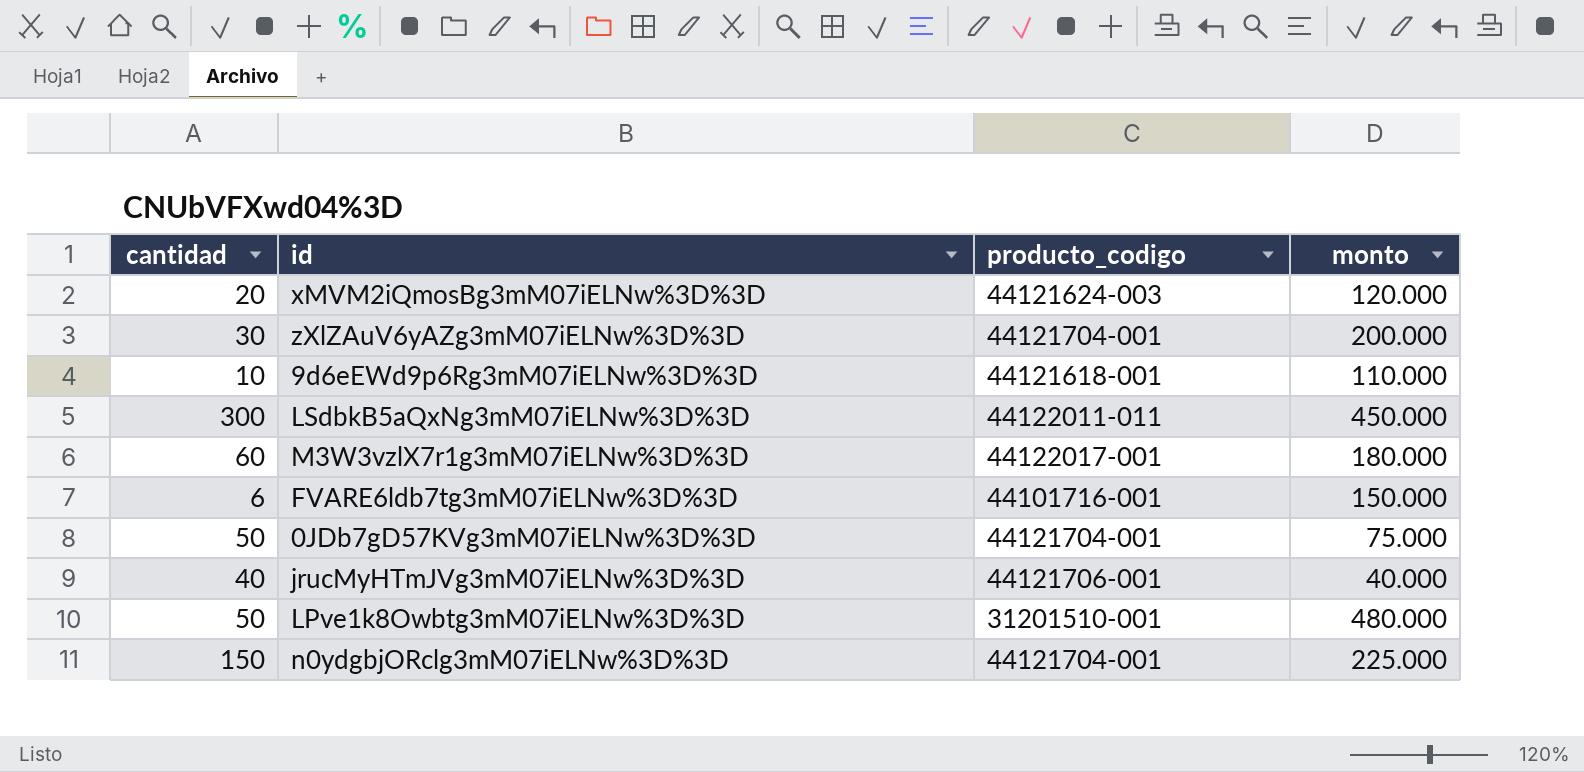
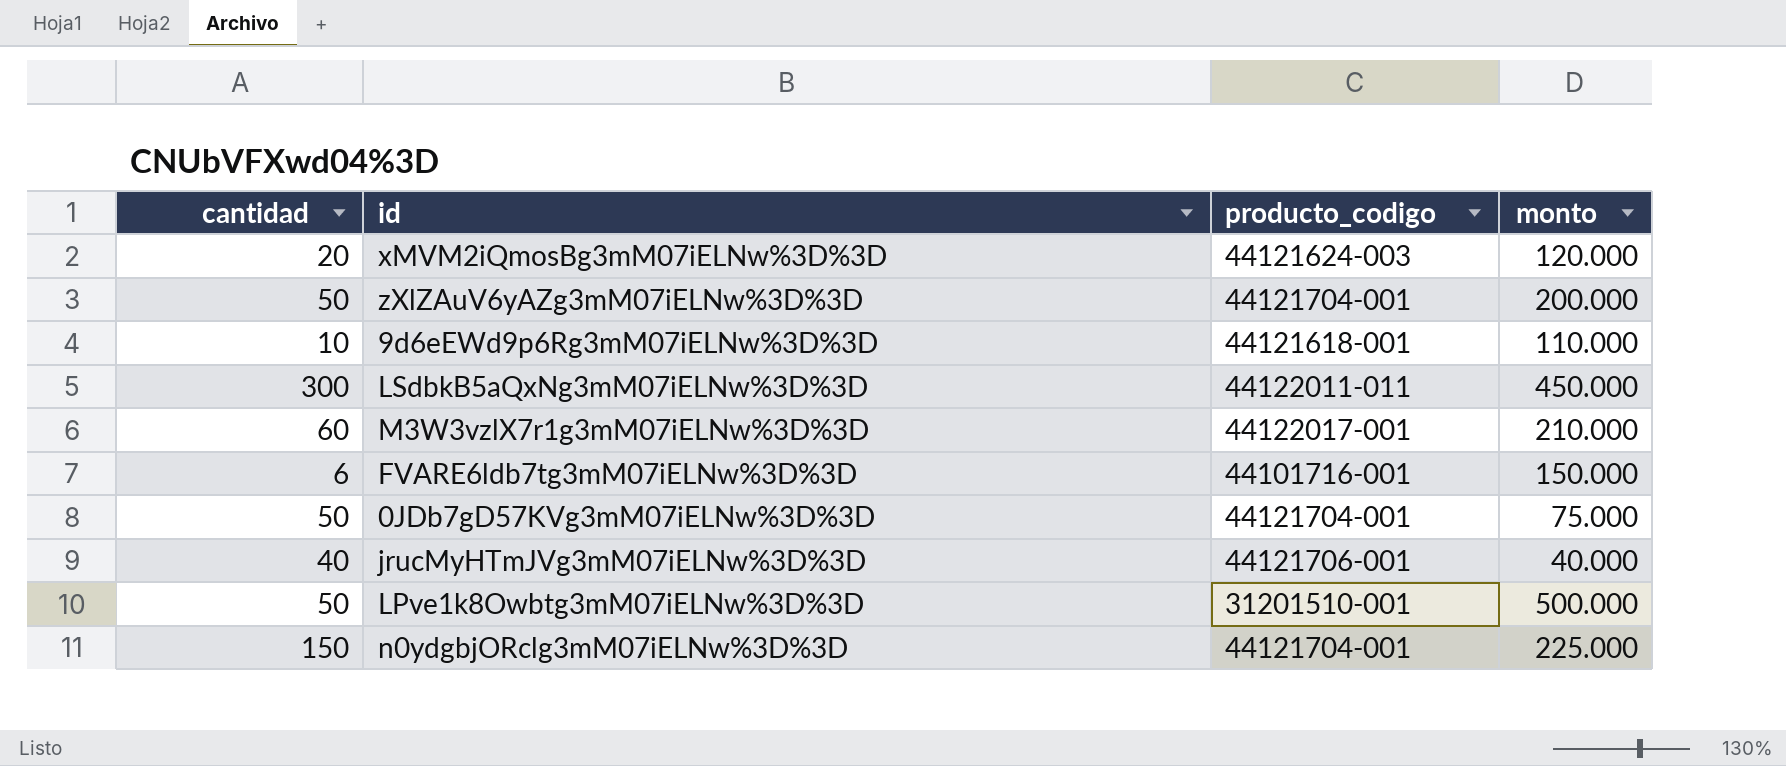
zXlZAuV6yAZg3mM07iELNw%3D%3D | cantidad: 30 -> 50
M3W3vzlX7r1g3mM07iELNw%3D%3D | monto: 180.000 -> 210.000
LPve1k8Owbtg3mM07iELNw%3D%3D | monto: 480.000 -> 500.000

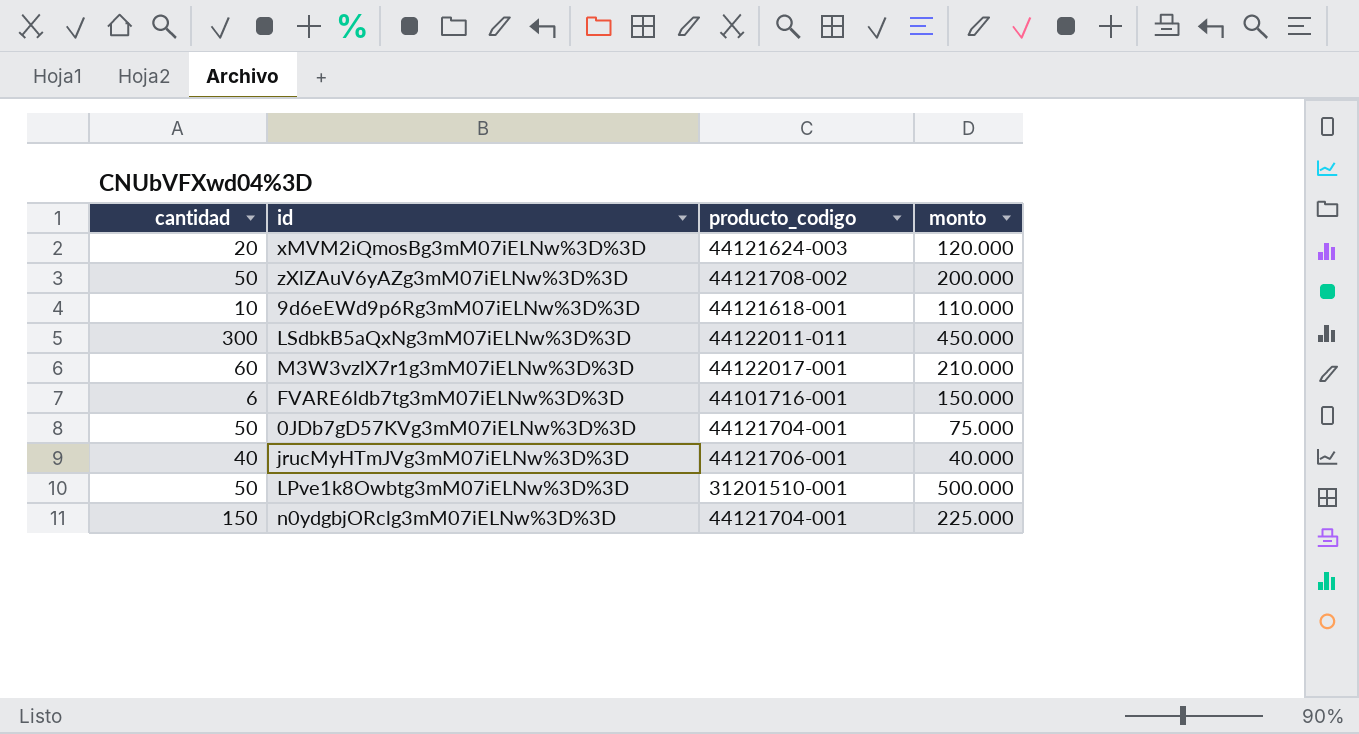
zXlZAuV6yAZg3mM07iELNw%3D%3D | producto_codigo: 44121704-001 -> 44121708-002

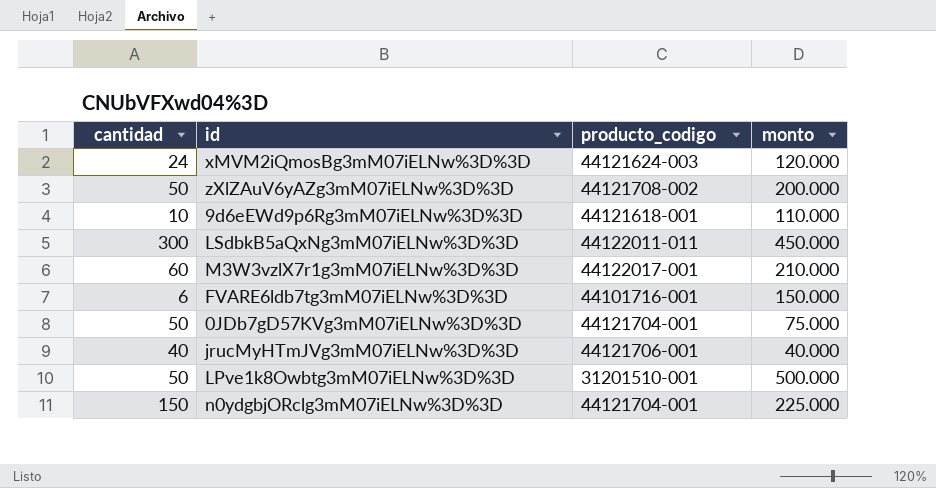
xMVM2iQmosBg3mM07iELNw%3D%3D | cantidad: 20 -> 24

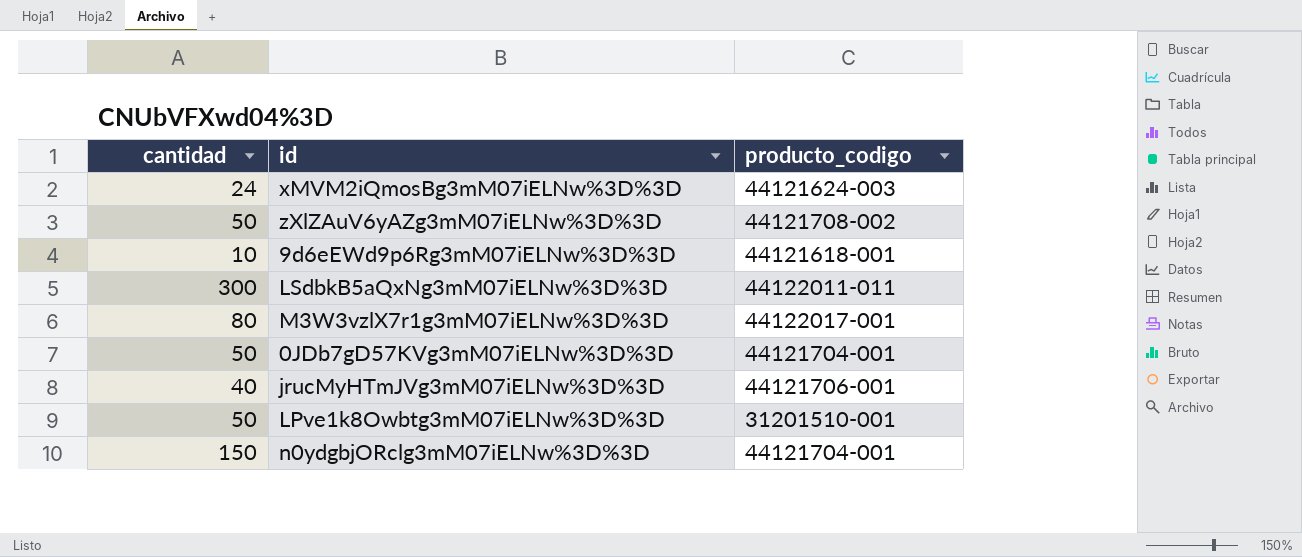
column monto | position: 4 -> none
row FVARE6ldb7tg3mM07iELNw%3D%3D: 6 | 44101716-001 | 150.000 -> none
M3W3vzlX7r1g3mM07iELNw%3D%3D | cantidad: 60 -> 80

